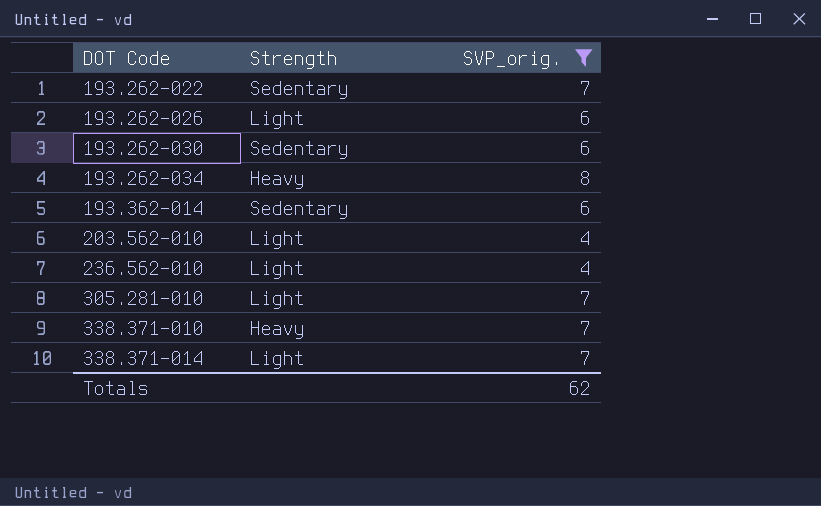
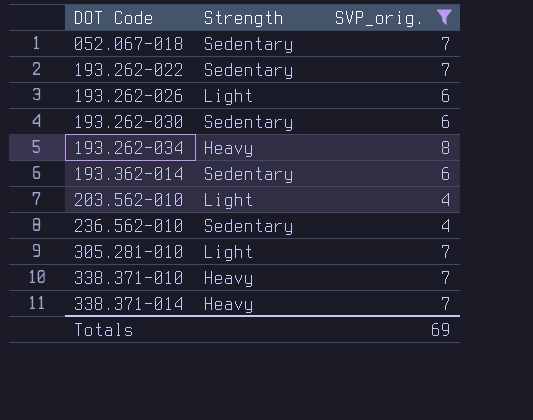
row 052.067-018: none -> Sedentary | 7
236.562-010 | Strength: Light -> Sedentary
338.371-014 | Strength: Light -> Heavy
Totals | SVP_orig.: 62 -> 69

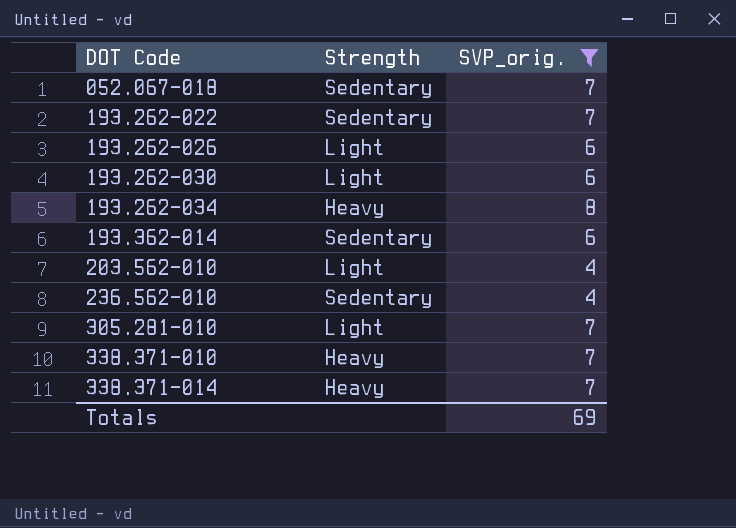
193.262-030 | Strength: Sedentary -> Light

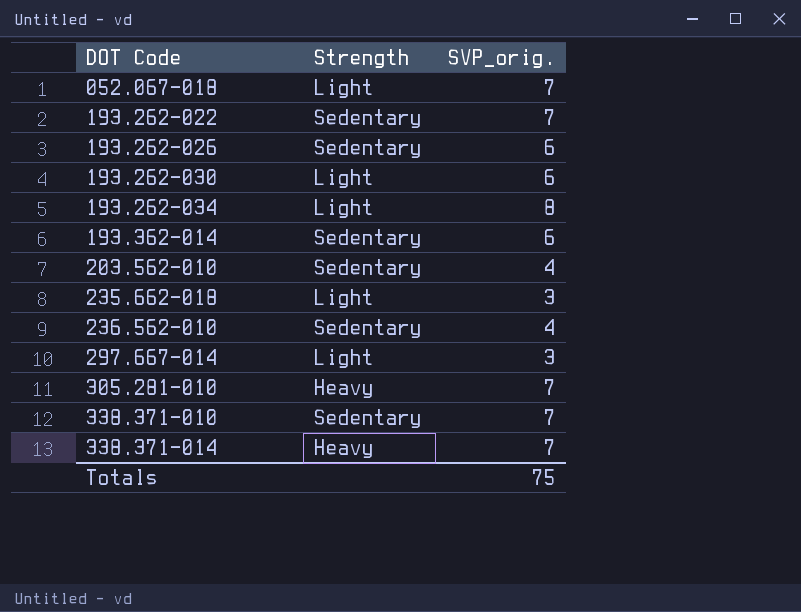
filter: SVP_orig. != 3 -> none
052.067-018 | Strength: Sedentary -> Light
193.262-026 | Strength: Light -> Sedentary
193.262-034 | Strength: Heavy -> Light
203.562-010 | Strength: Light -> Sedentary
305.281-010 | Strength: Light -> Heavy
338.371-010 | Strength: Heavy -> Sedentary
Totals | SVP_orig.: 69 -> 75

